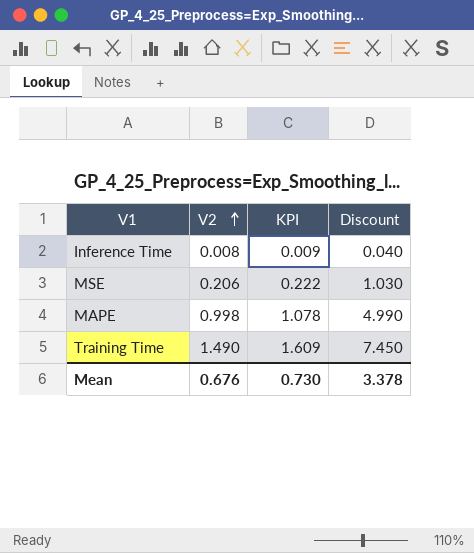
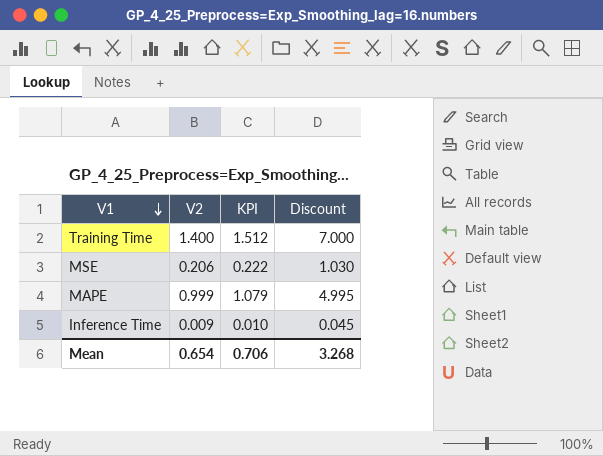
row order: V2 ascending -> V1 descending
Training Time | V2: 1.490 -> 1.400
Training Time | KPI: 1.609 -> 1.512
Training Time | Discount: 7.450 -> 7.000
MAPE | V2: 0.998 -> 0.999
MAPE | KPI: 1.078 -> 1.079
MAPE | Discount: 4.990 -> 4.995
Inference Time | V2: 0.008 -> 0.009
Inference Time | KPI: 0.009 -> 0.010
Inference Time | Discount: 0.040 -> 0.045
Mean | V2: 0.676 -> 0.654
Mean | KPI: 0.730 -> 0.706
Mean | Discount: 3.378 -> 3.268

